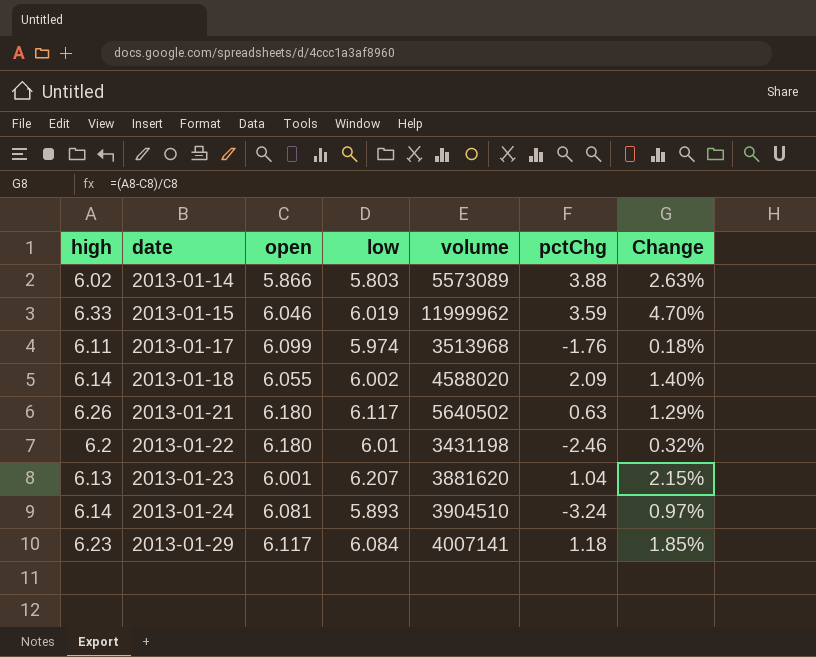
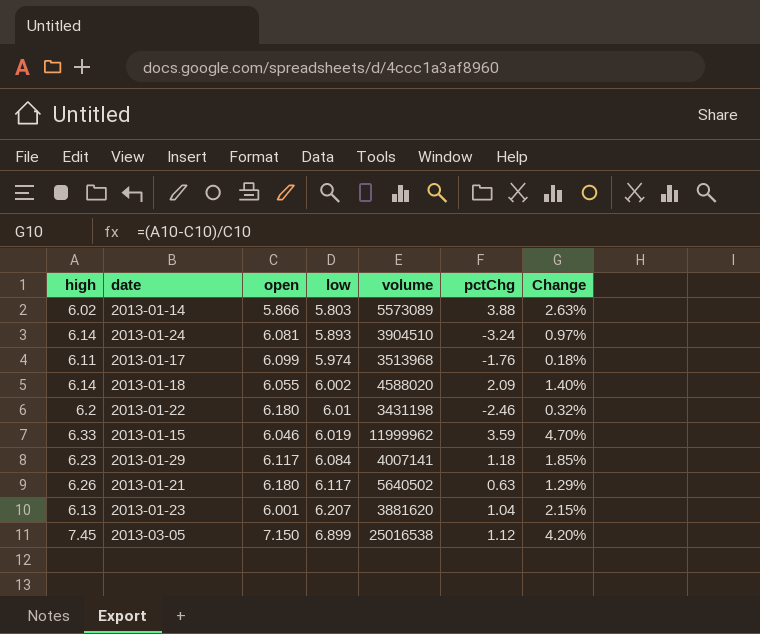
row order: date ascending -> low ascending
row 2013-03-05: none -> 7.45 | 7.150 | 6.899 | 25016538 | 1.12 | 4.20%

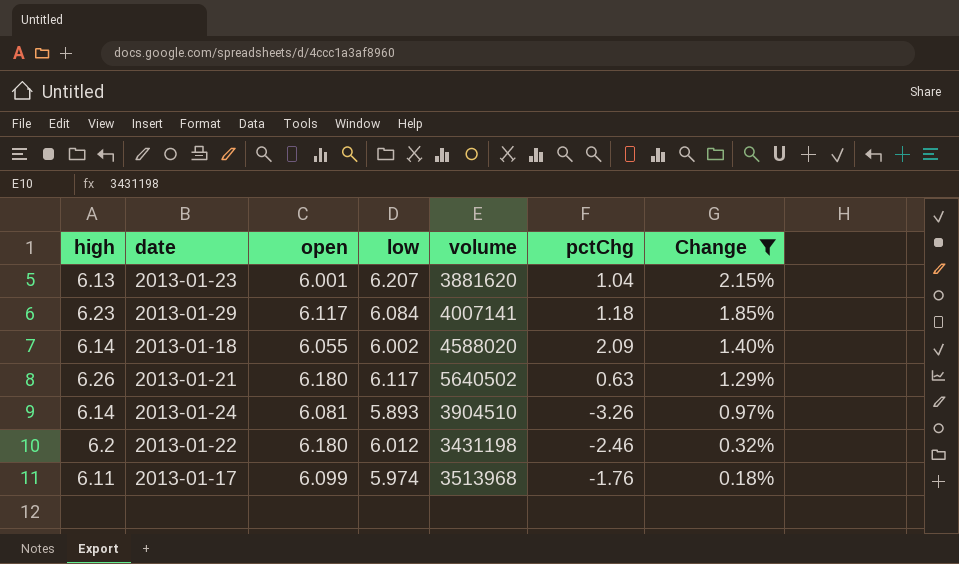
filter: none -> Change <= 2.15%
row order: low ascending -> Change descending
2013-01-24 | pctChg: -3.24 -> -3.26
2013-01-22 | low: 6.01 -> 6.012

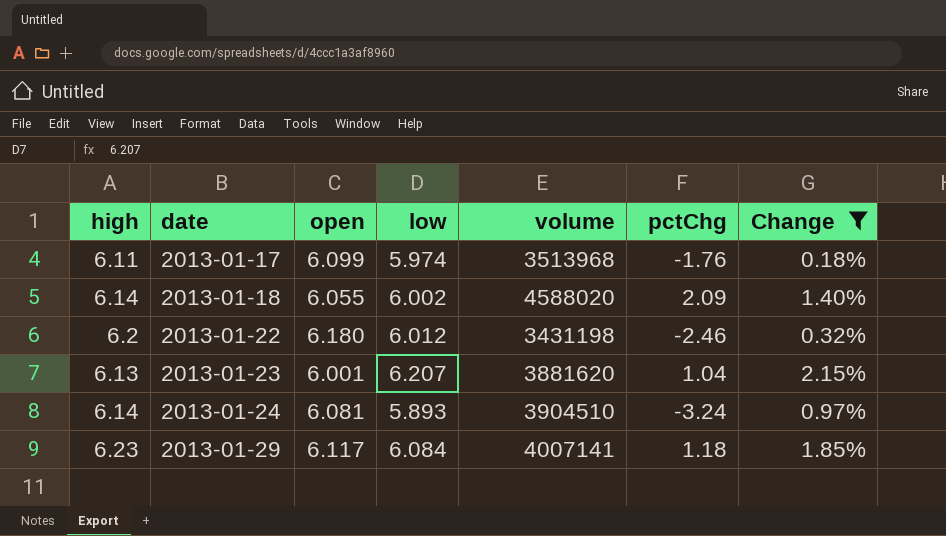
row order: Change descending -> date ascending
row 2013-01-21: 6.26 | 6.180 | 6.117 | 5640502 | 0.63 | 1.29% -> none
2013-01-24 | pctChg: -3.26 -> -3.24

